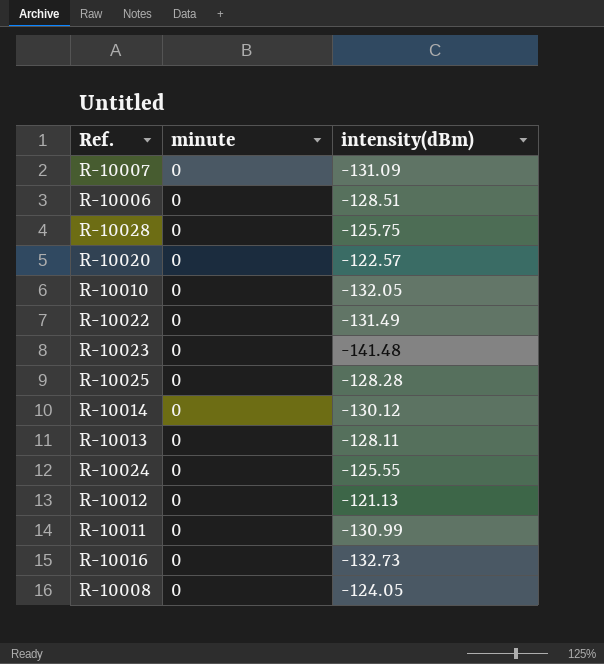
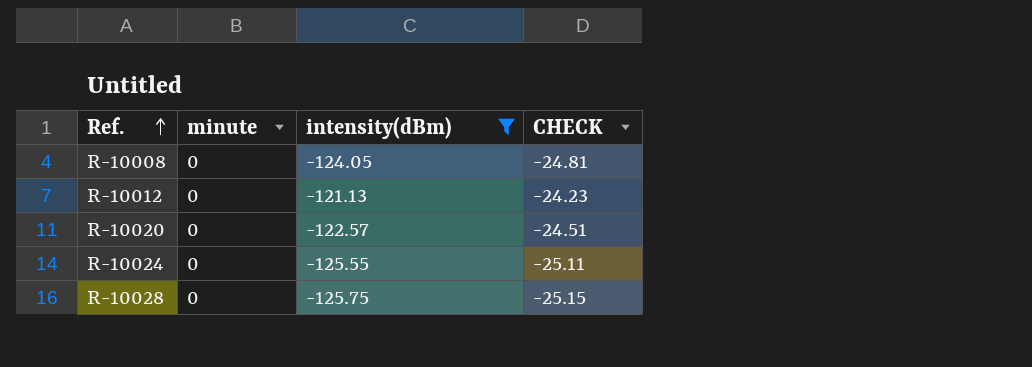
filter: none -> intensity(dBm) >= -125.75
row order: none -> Ref. ascending
column CHECK | formula: none -> [intensity(dBm)] * 0.2

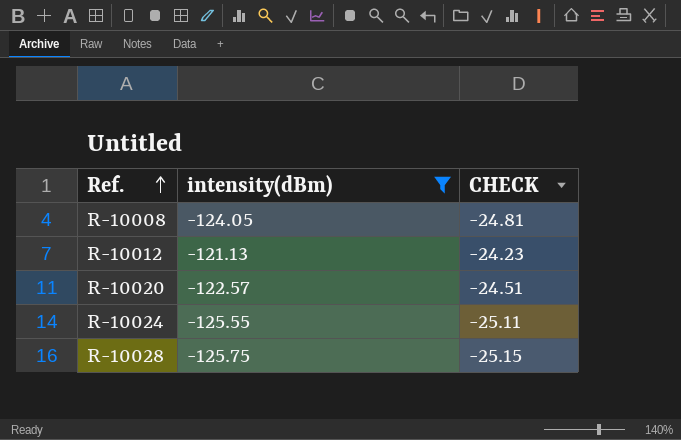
column minute | position: 2 -> none

